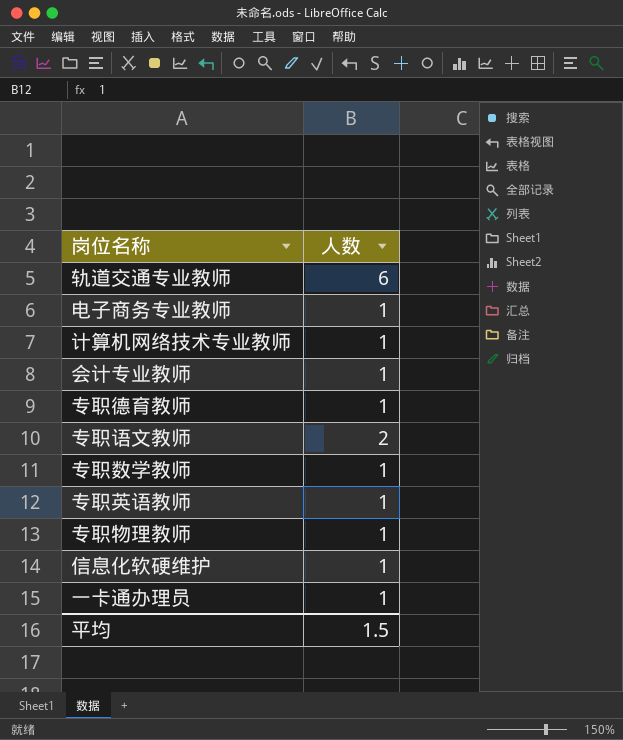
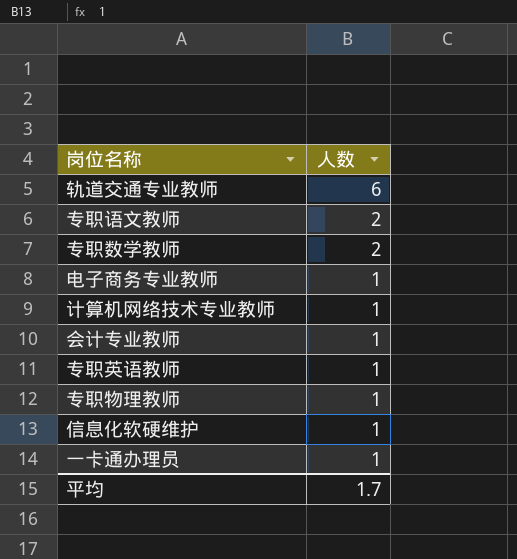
row order: none -> 人数 descending
row 专职德育教师: 1 -> none
专职数学教师 | 人数: 1 -> 2
平均 | 人数: 1.5 -> 1.7

